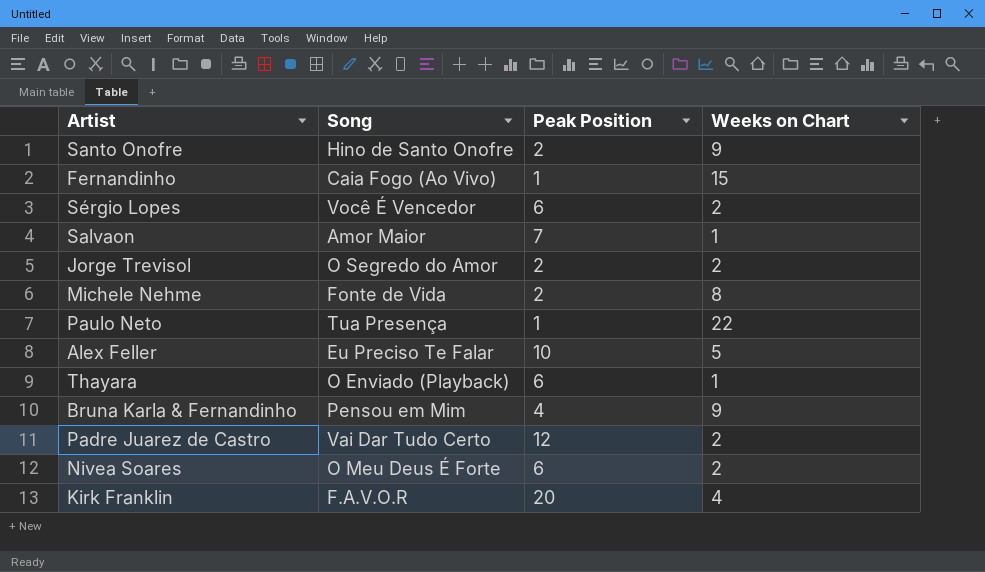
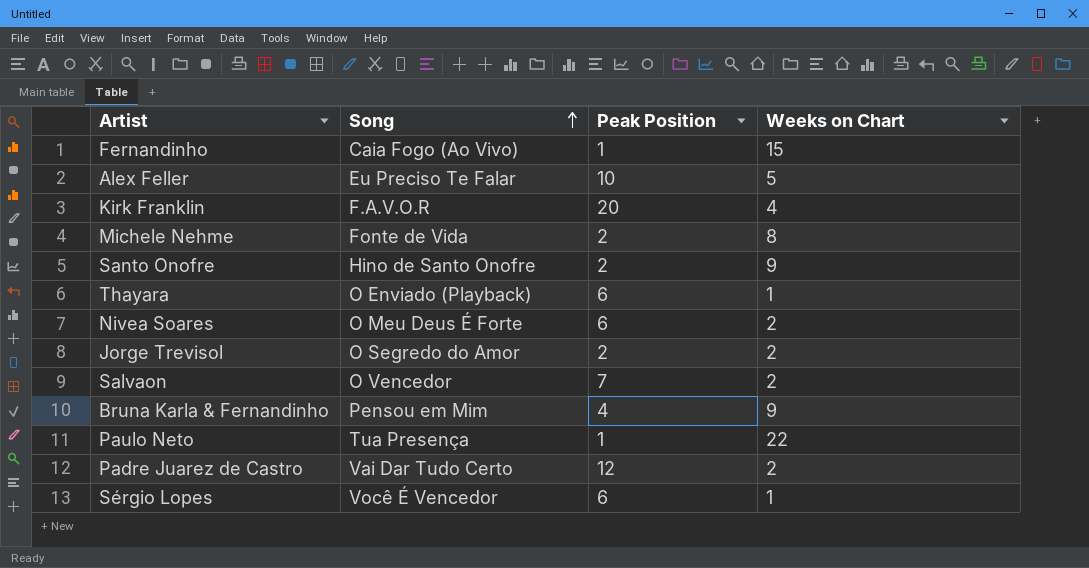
row order: none -> Song ascending
Salvaon | Song: Amor Maior -> O Vencedor
Salvaon | Weeks on Chart: 1 -> 2
Sérgio Lopes | Weeks on Chart: 2 -> 1

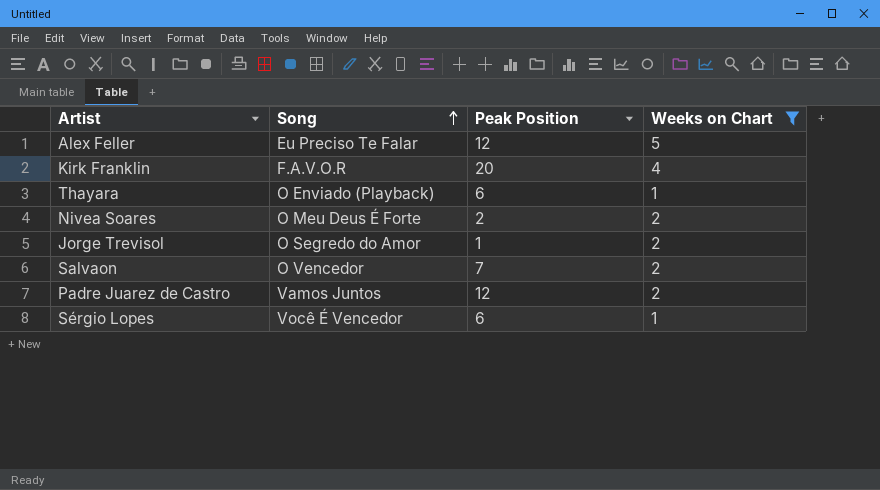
filter: none -> Weeks on Chart <= 5
Alex Feller | Peak Position: 10 -> 12
Nivea Soares | Peak Position: 6 -> 2
Jorge Trevisol | Peak Position: 2 -> 1
Padre Juarez de Castro | Song: Vai Dar Tudo Certo -> Vamos Juntos

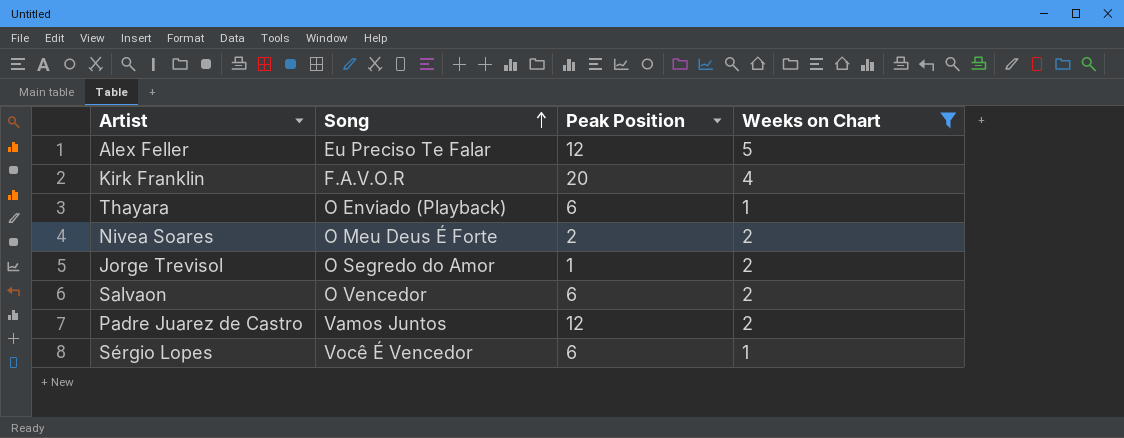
Salvaon | Peak Position: 7 -> 6

